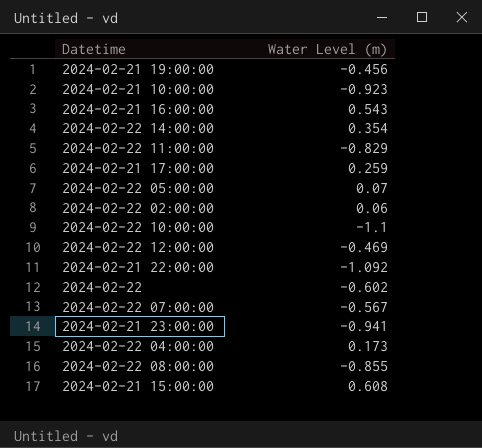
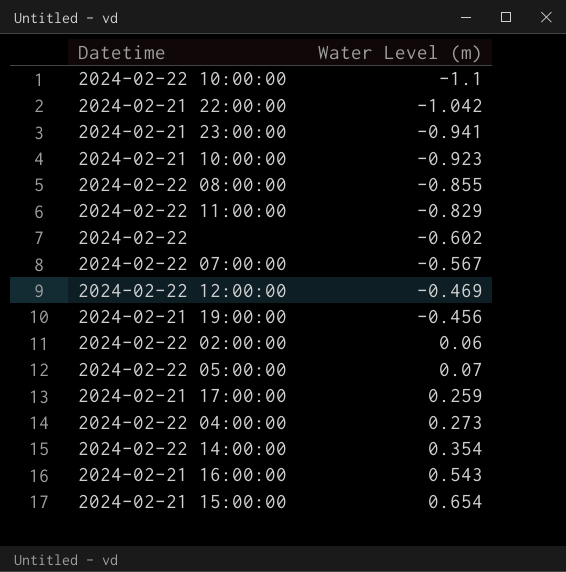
row order: none -> Water Level (m) ascending
2024-02-21 22:00:00 | Water Level (m): -1.092 -> -1.042
2024-02-22 04:00:00 | Water Level (m): 0.173 -> 0.273
2024-02-21 15:00:00 | Water Level (m): 0.608 -> 0.654

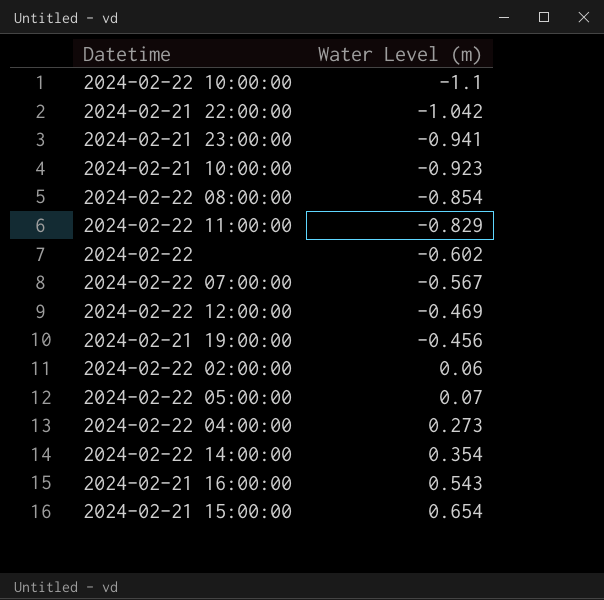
row 2024-02-21 17:00:00: 0.259 -> none
2024-02-22 08:00:00 | Water Level (m): -0.855 -> -0.854

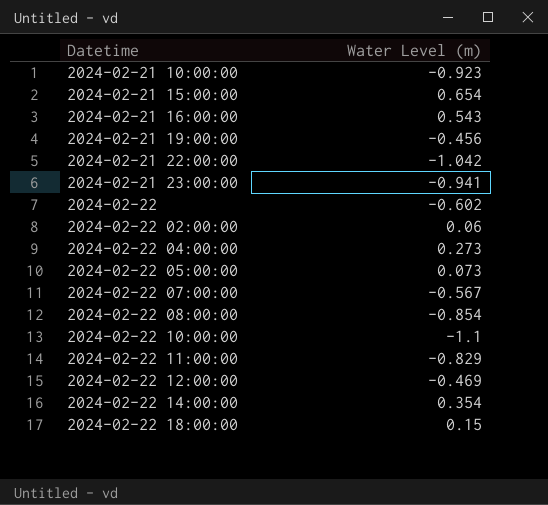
row order: Water Level (m) ascending -> Datetime ascending
2024-02-22 05:00:00 | Water Level (m): 0.07 -> 0.073
row 2024-02-22 18:00:00: none -> 0.15

